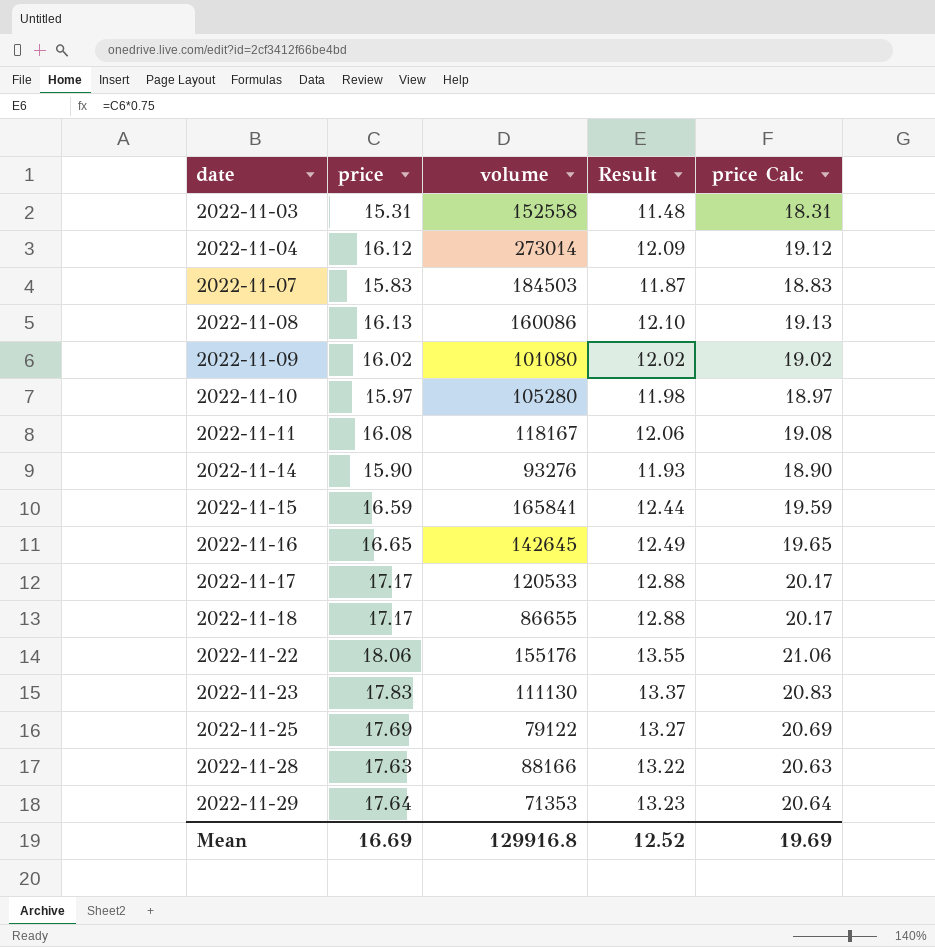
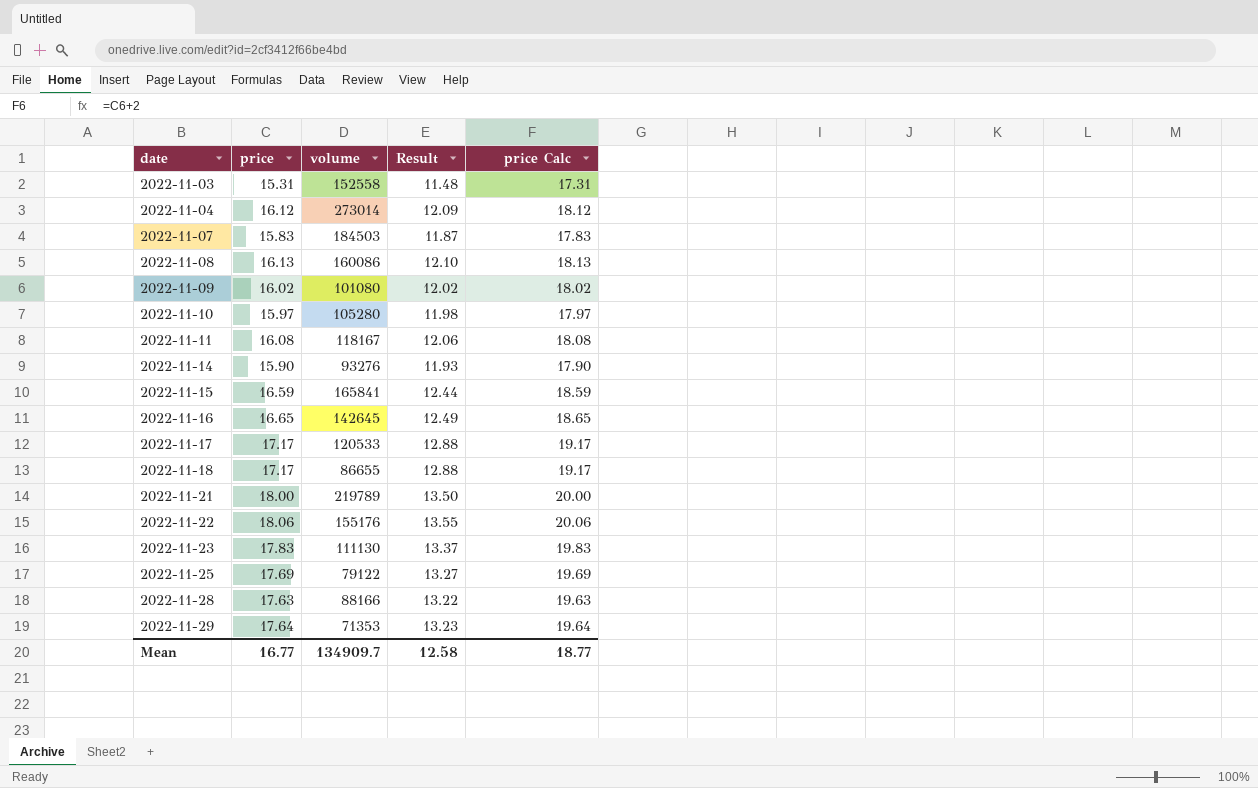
column price Calc | formula: [price] + 3 -> [price] + 2
row 2022-11-21: none -> 18.00 | 219789 | 13.50 | 20.00
Mean | price: 16.69 -> 16.77
Mean | volume: 129916.8 -> 134909.7
Mean | Result: 12.52 -> 12.58
Mean | price Calc: 19.69 -> 18.77

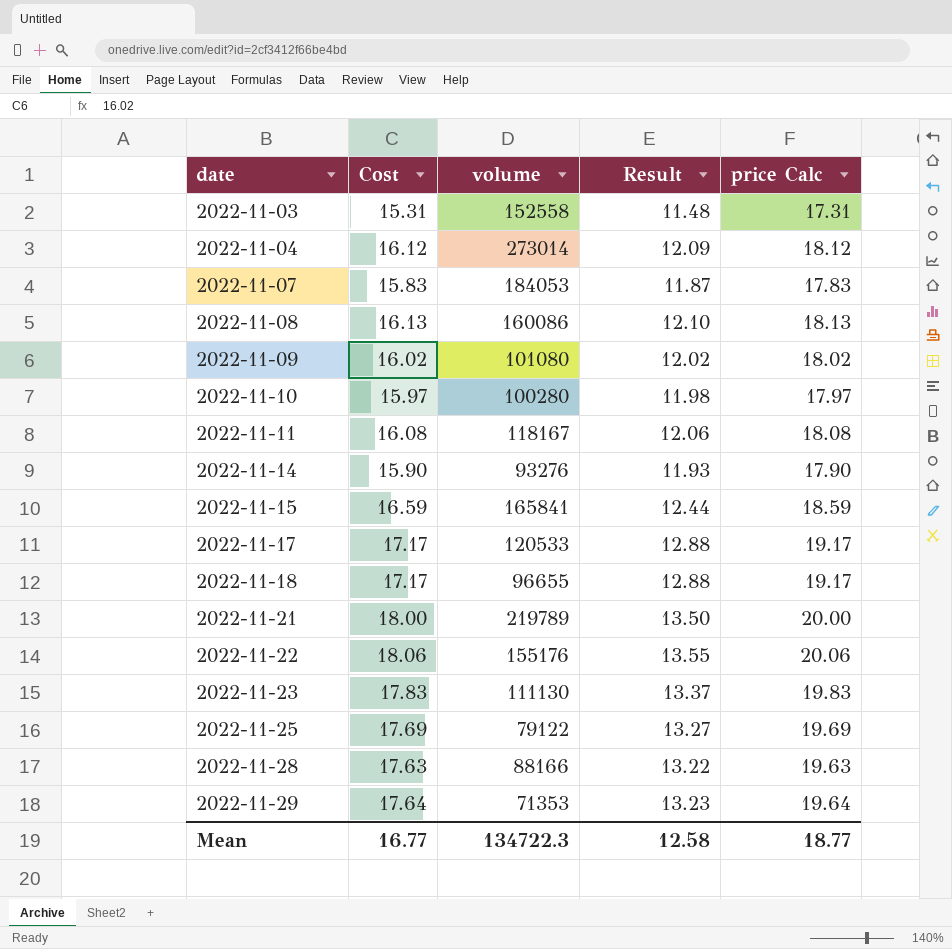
column name: price -> Cost
row 2022-11-16: 16.65 | 142645 | 12.49 | 18.65 -> none
2022-11-07 | volume: 184503 -> 184053
2022-11-10 | volume: 105280 -> 100280
2022-11-18 | volume: 86655 -> 96655
Mean | volume: 134909.7 -> 134722.3

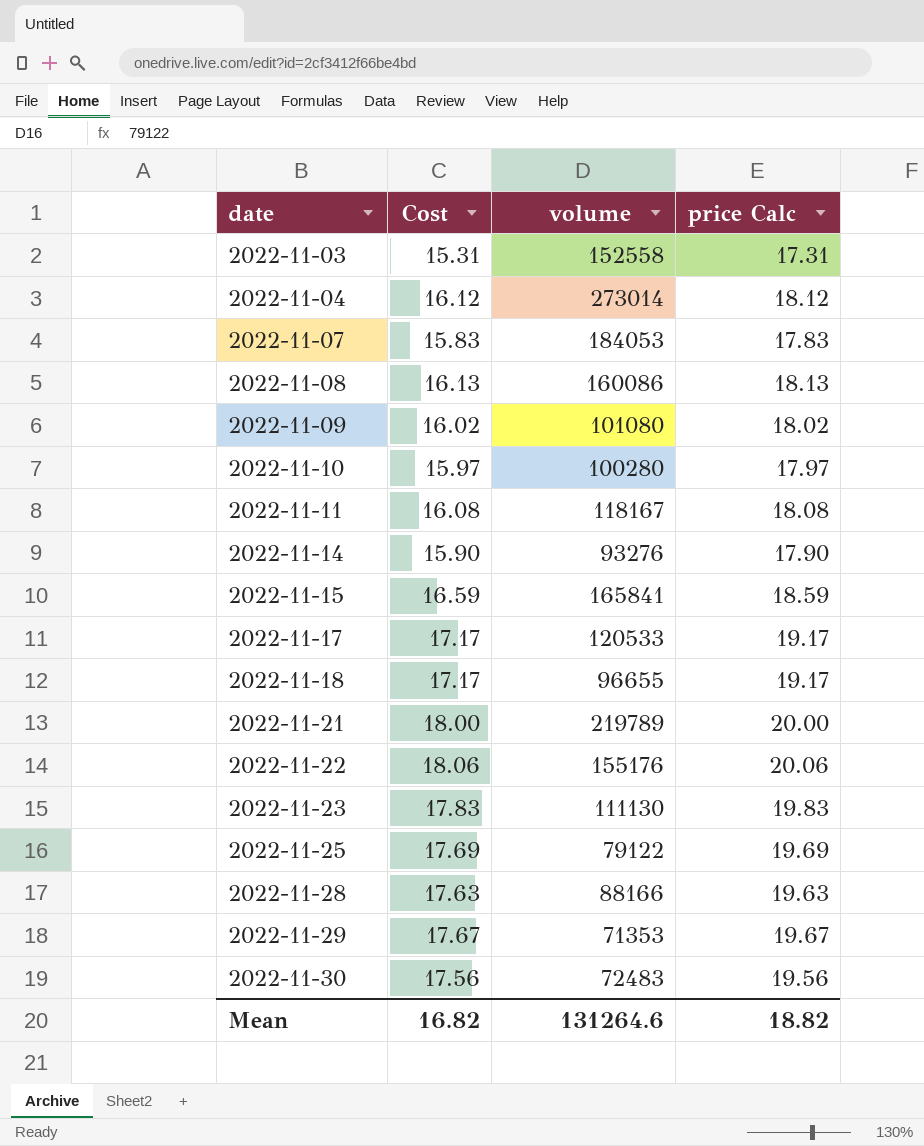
column Result | formula: [Cost] * 0.75 -> none
2022-11-29 | Cost: 17.64 -> 17.67
2022-11-29 | price Calc: 19.64 -> 19.67
row 2022-11-30: none -> 17.56 | 72483 | 19.56
Mean | Cost: 16.77 -> 16.82
Mean | volume: 134722.3 -> 131264.6
Mean | price Calc: 18.77 -> 18.82

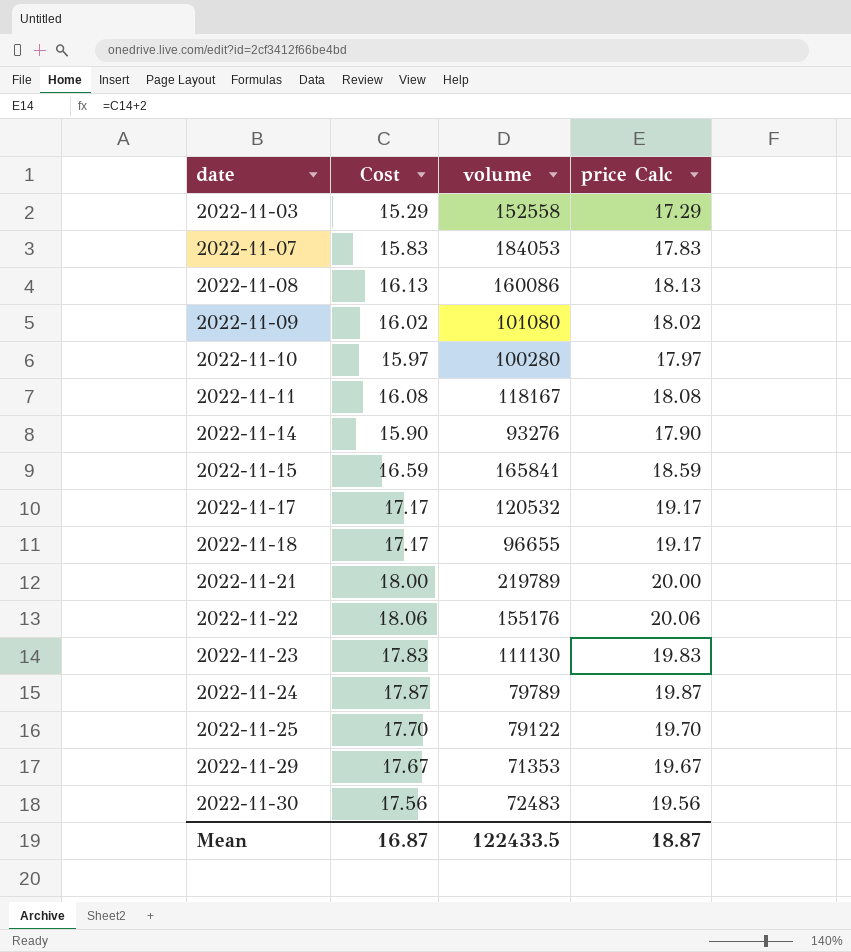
row 2022-11-04: 16.12 | 273014 | 18.12 -> none
row 2022-11-28: 17.63 | 88166 | 19.63 -> none
2022-11-03 | Cost: 15.31 -> 15.29
2022-11-03 | price Calc: 17.31 -> 17.29
2022-11-17 | volume: 120533 -> 120532
row 2022-11-24: none -> 17.87 | 79789 | 19.87
2022-11-25 | Cost: 17.69 -> 17.70
2022-11-25 | price Calc: 19.69 -> 19.70
Mean | Cost: 16.82 -> 16.87
Mean | volume: 131264.6 -> 122433.5
Mean | price Calc: 18.82 -> 18.87

